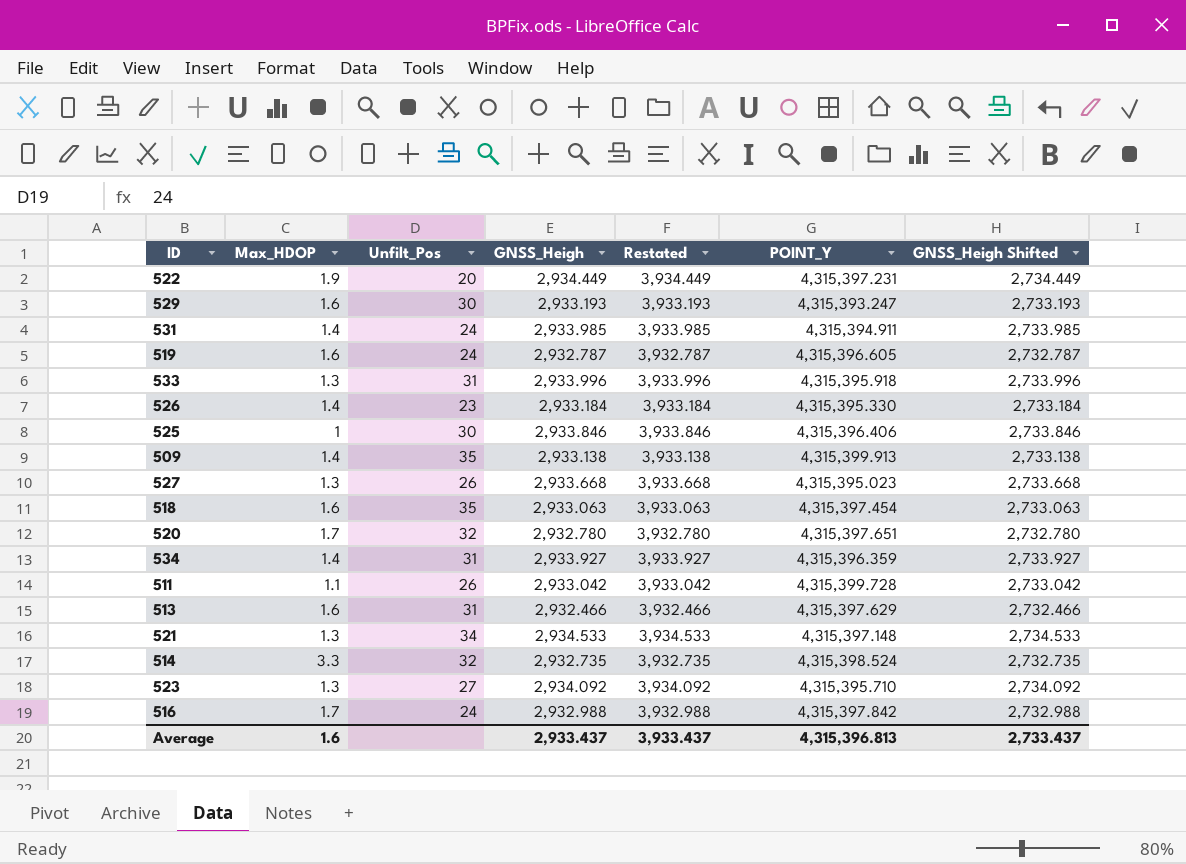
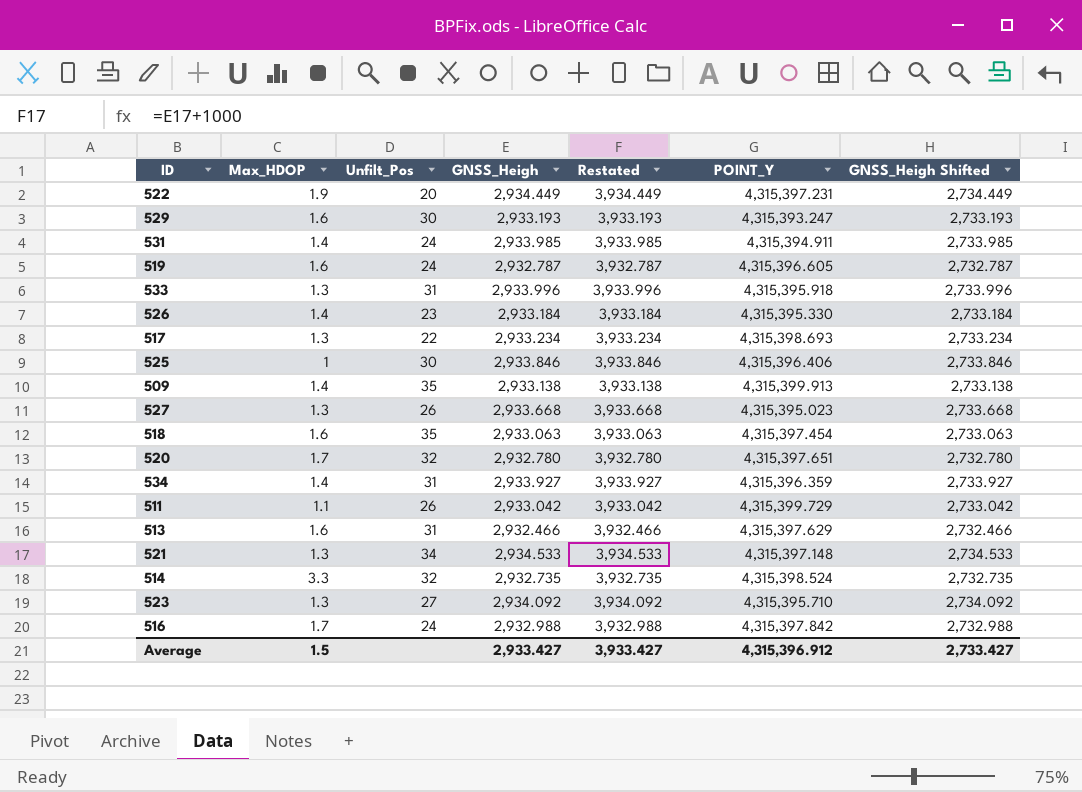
row 517: none -> 1.3 | 22 | 2,933.234 | 3,933.234 | 4,315,398.693 | 2,733.234
511 | POINT_Y: 4,315,399.728 -> 4,315,399.729
Average | Max_HDOP: 1.6 -> 1.5
Average | GNSS_Heigh: 2,933.437 -> 2,933.427
Average | Restated: 3,933.437 -> 3,933.427
Average | POINT_Y: 4,315,396.813 -> 4,315,396.912
Average | GNSS_Heigh Shifted: 2,733.437 -> 2,733.427

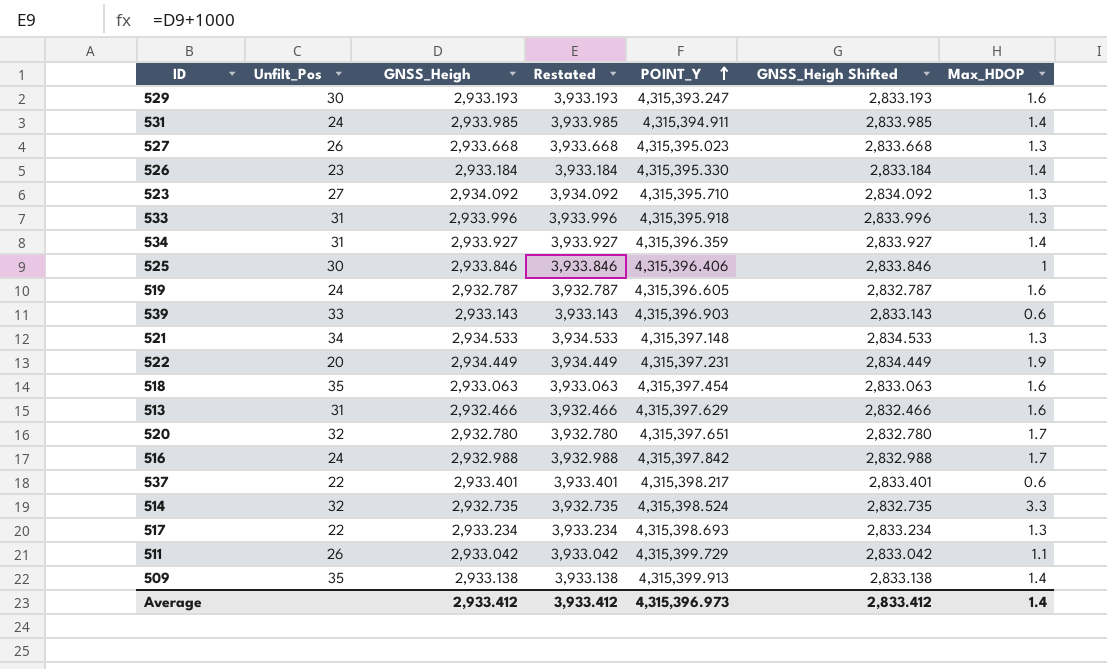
row order: none -> POINT_Y ascending
column GNSS_Heigh Shifted | formula: [GNSS_Heigh] - 200 -> [GNSS_Heigh] - 100
column Max_HDOP | position: 2 -> 7
row 539: none -> 33 | 2,933.143 | 3,933.143 | 4,315,396.903 | 2,833.143 | 0.6
row 537: none -> 22 | 2,933.401 | 3,933.401 | 4,315,398.217 | 2,833.401 | 0.6
Average | GNSS_Heigh: 2,933.427 -> 2,933.412
Average | Restated: 3,933.427 -> 3,933.412
Average | POINT_Y: 4,315,396.912 -> 4,315,396.973
Average | GNSS_Heigh Shifted: 2,733.427 -> 2,833.412
Average | Max_HDOP: 1.5 -> 1.4

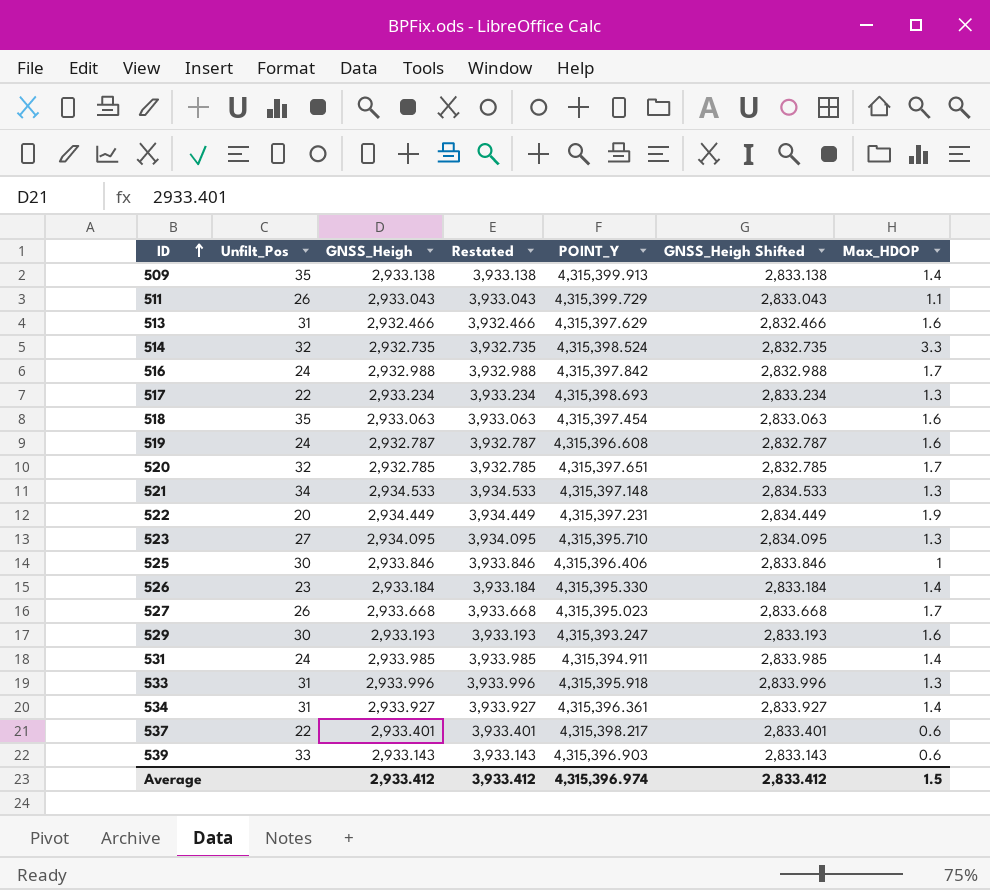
row order: POINT_Y ascending -> ID ascending
511 | GNSS_Heigh: 2,933.042 -> 2,933.043
511 | Restated: 3,933.042 -> 3,933.043
511 | GNSS_Heigh Shifted: 2,833.042 -> 2,833.043
519 | POINT_Y: 4,315,396.605 -> 4,315,396.608
520 | GNSS_Heigh: 2,932.780 -> 2,932.785
520 | Restated: 3,932.780 -> 3,932.785
520 | GNSS_Heigh Shifted: 2,832.780 -> 2,832.785
523 | GNSS_Heigh: 2,934.092 -> 2,934.095
523 | Restated: 3,934.092 -> 3,934.095
523 | GNSS_Heigh Shifted: 2,834.092 -> 2,834.095
527 | Max_HDOP: 1.3 -> 1.7
534 | POINT_Y: 4,315,396.359 -> 4,315,396.361
Average | POINT_Y: 4,315,396.973 -> 4,315,396.974
Average | Max_HDOP: 1.4 -> 1.5

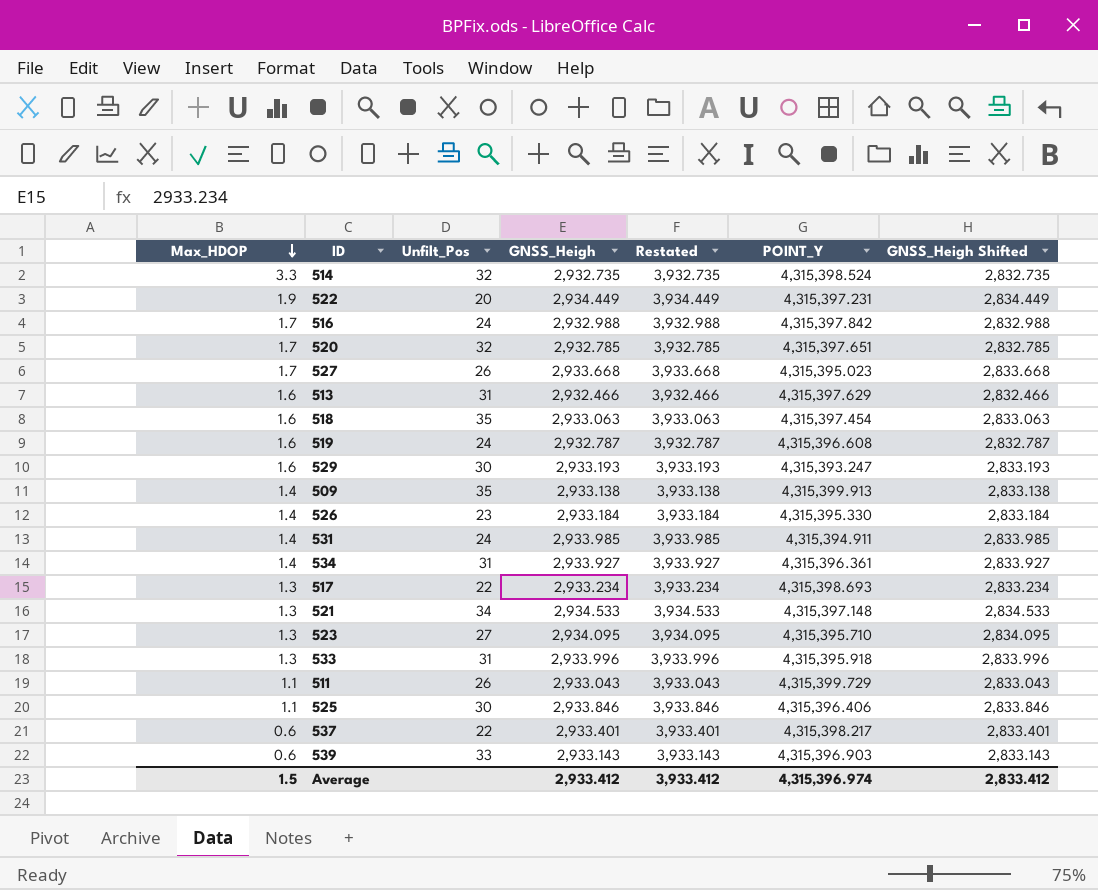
row order: ID ascending -> Max_HDOP descending
column Max_HDOP | position: 7 -> 1
525 | Max_HDOP: 1 -> 1.1

